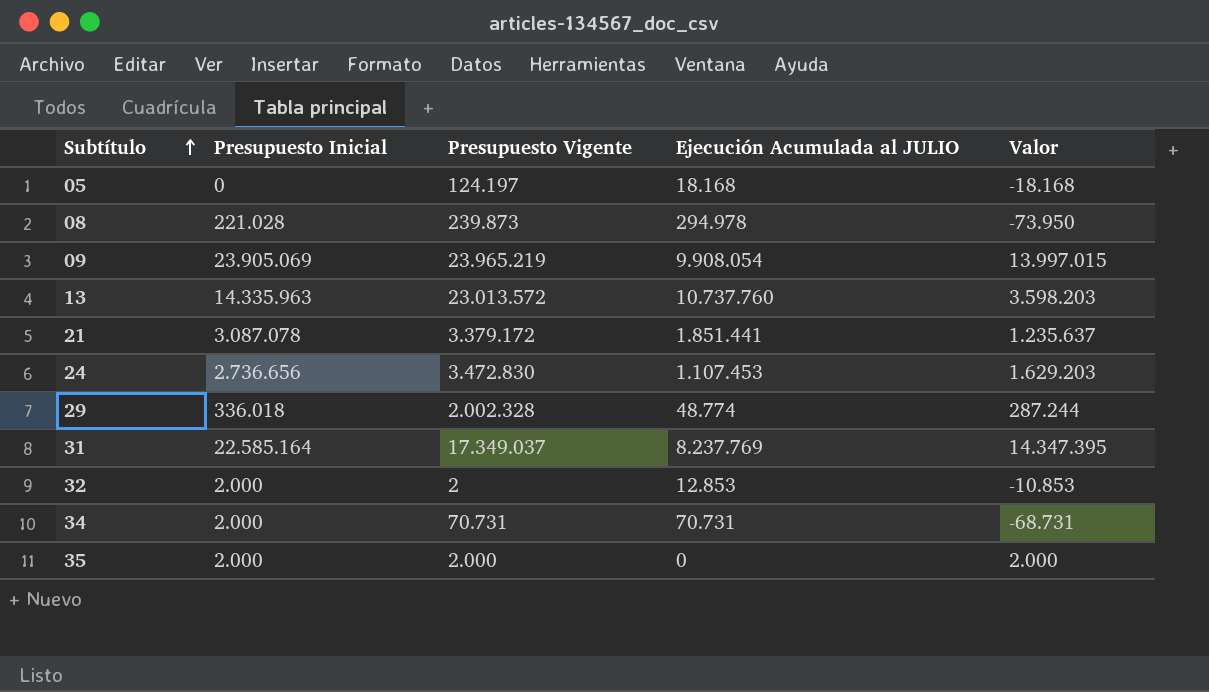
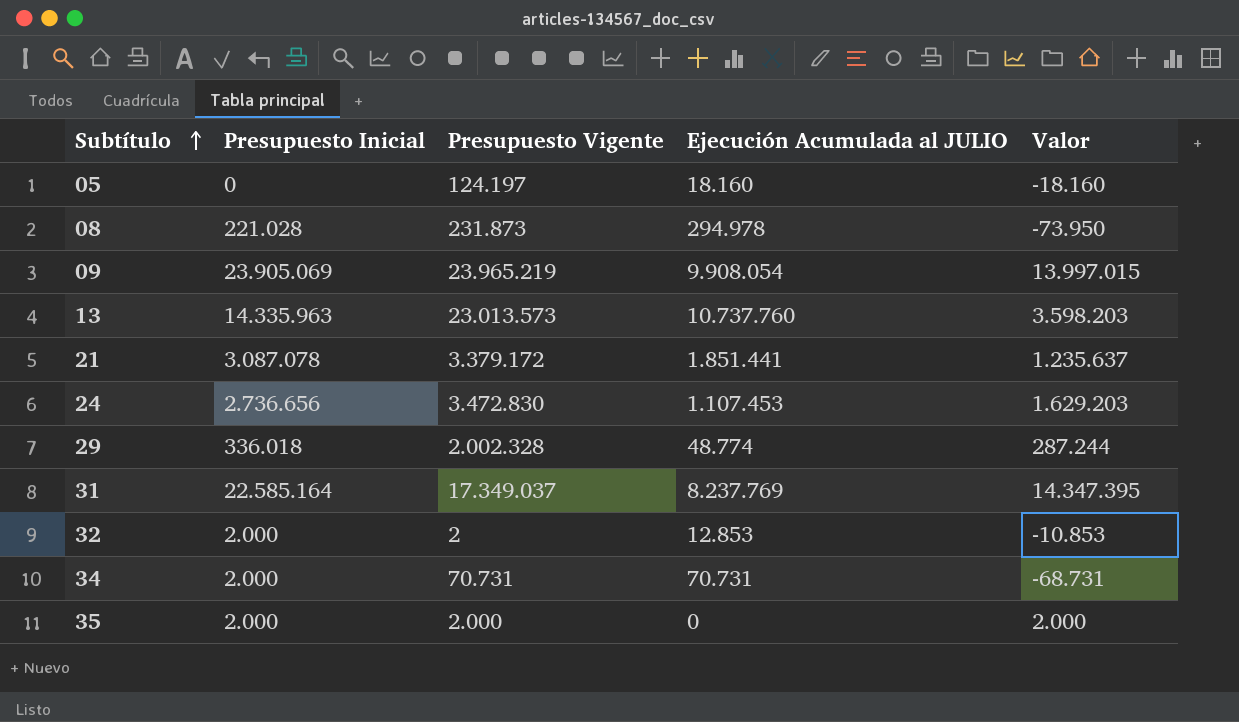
05 | Ejecución Acumulada al JULIO: 18.168 -> 18.160
05 | Valor: -18.168 -> -18.160
08 | Presupuesto Vigente: 239.873 -> 231.873
13 | Presupuesto Vigente: 23.013.572 -> 23.013.573

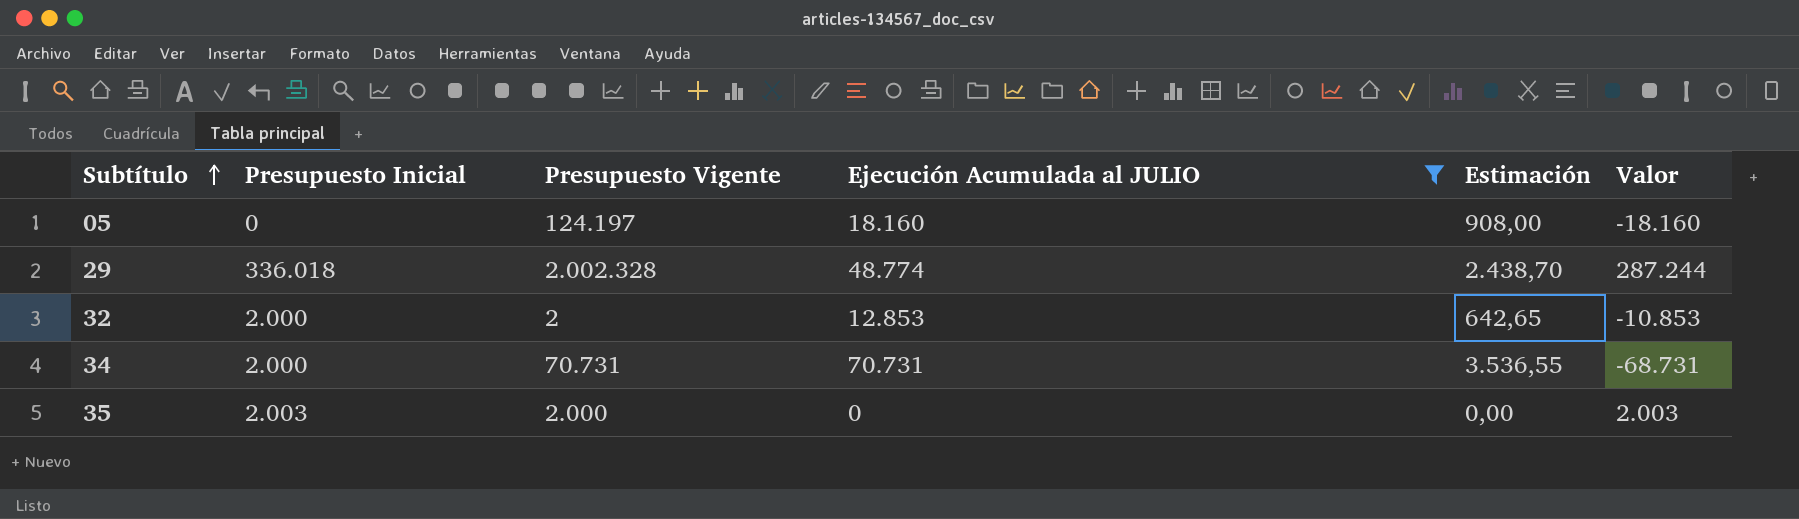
filter: none -> Ejecución Acumulada al JULIO <= 70.731
column Estimación | formula: none -> [Ejecución Acumulada al JULIO] * 0,05
35 | Presupuesto Inicial: 2.000 -> 2.003
35 | Valor: 2.000 -> 2.003

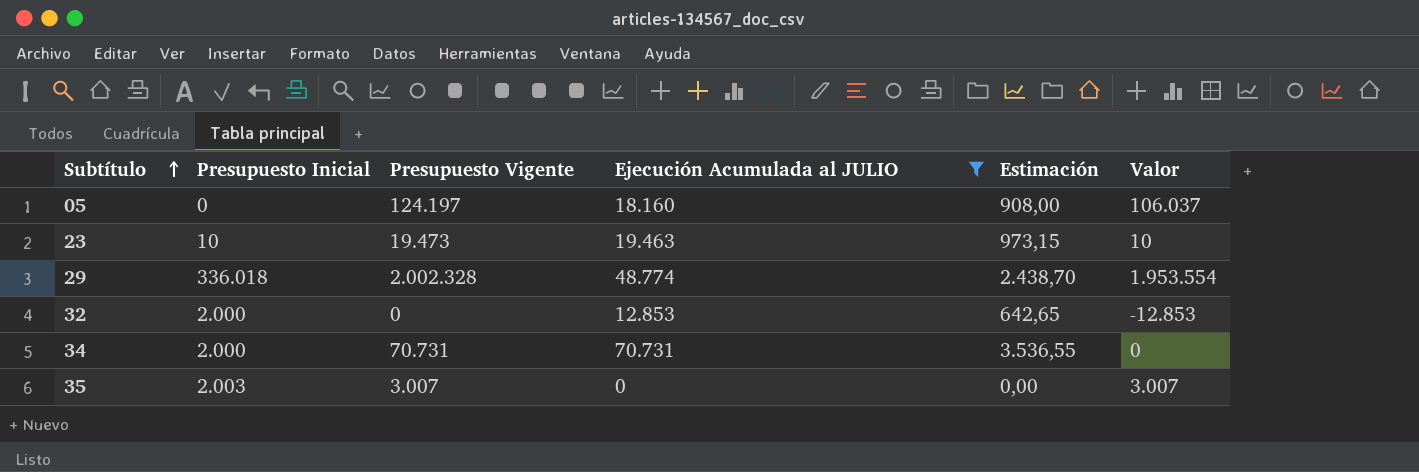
column Valor | formula: [Presupuesto Inicial] - [Ejecución Acumulada al JULIO] -> [Presupuesto Vigente] - [Ejecución Acumulada al JULIO]
row 23: none -> 10 | 19.473 | 19.463 | 973,15 | 10
32 | Presupuesto Vigente: 2 -> 0
35 | Presupuesto Vigente: 2.000 -> 3.007

